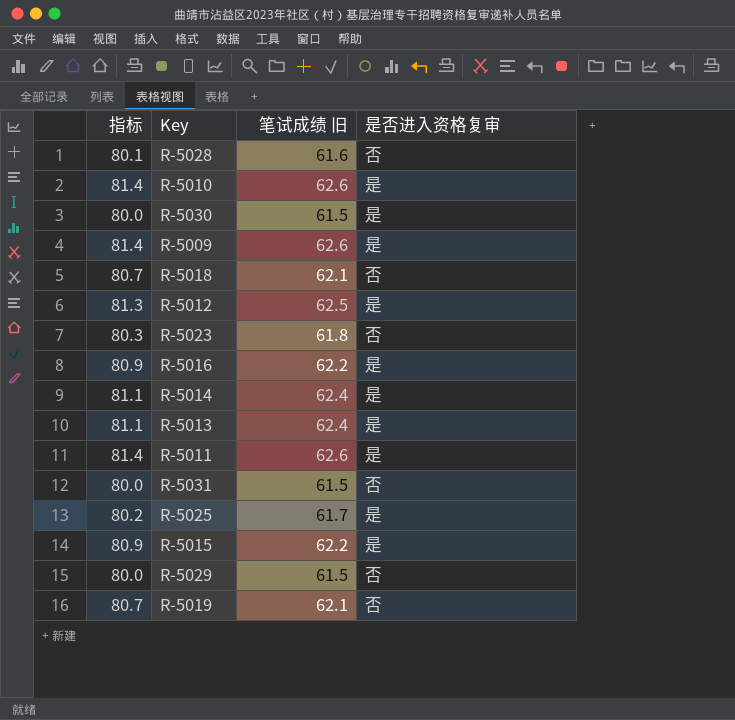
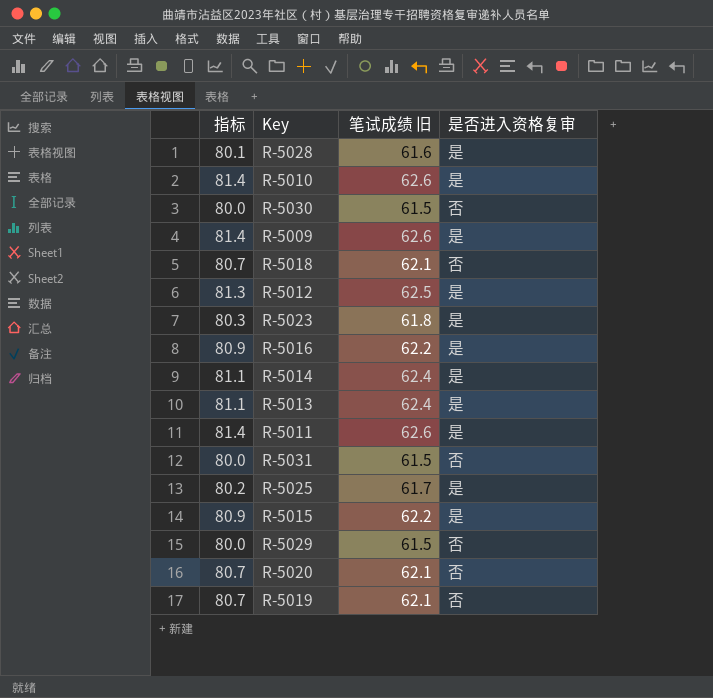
R-5028 | 是否进入资格复审: 否 -> 是
R-5030 | 是否进入资格复审: 是 -> 否
R-5023 | 是否进入资格复审: 否 -> 是
row R-5020: none -> 80.7 | 62.1 | 否

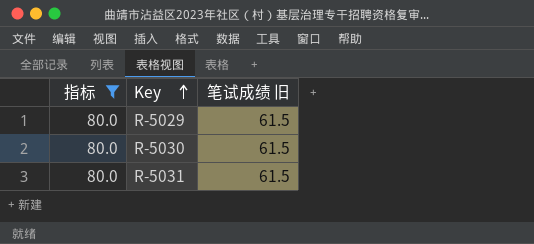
filter: none -> 指标 = 80.0
row order: none -> Key ascending
column 是否进入资格复审 | position: 4 -> none

